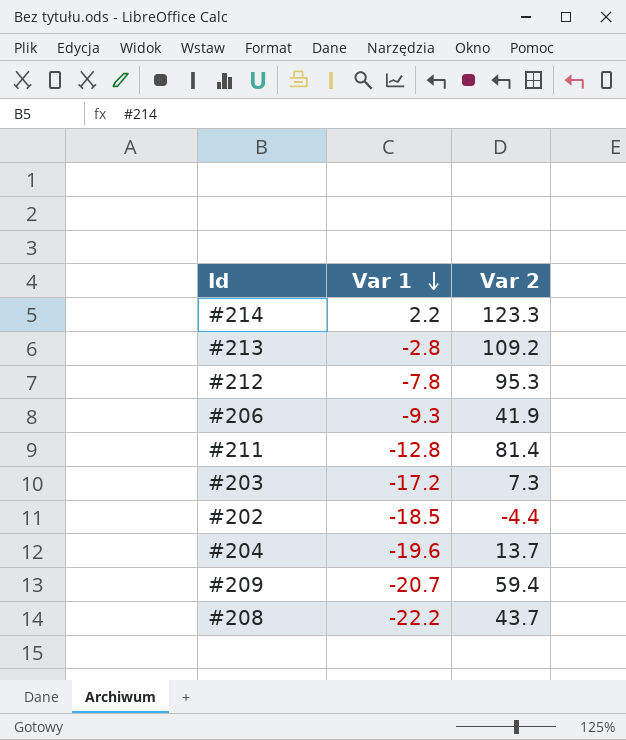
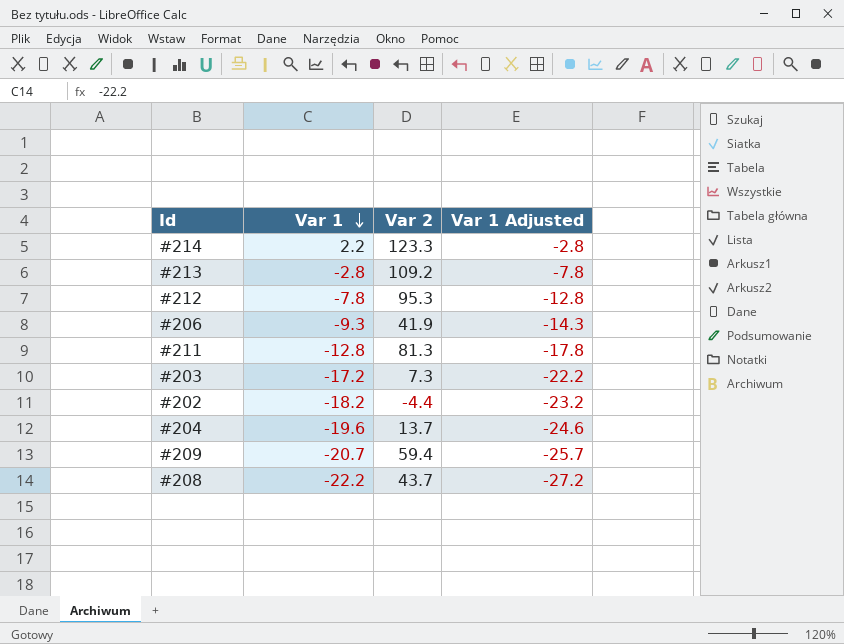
column Var 1 Adjusted | formula: none -> [Var 1] - 5
#211 | Var 2: 81.4 -> 81.3
#202 | Var 1: -18.5 -> -18.2

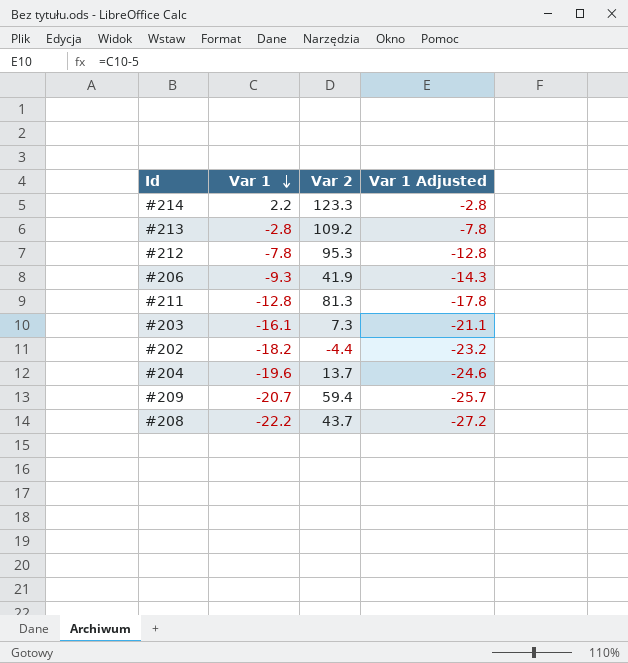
#203 | Var 1: -17.2 -> -16.1
#203 | Var 1 Adjusted: -22.2 -> -21.1

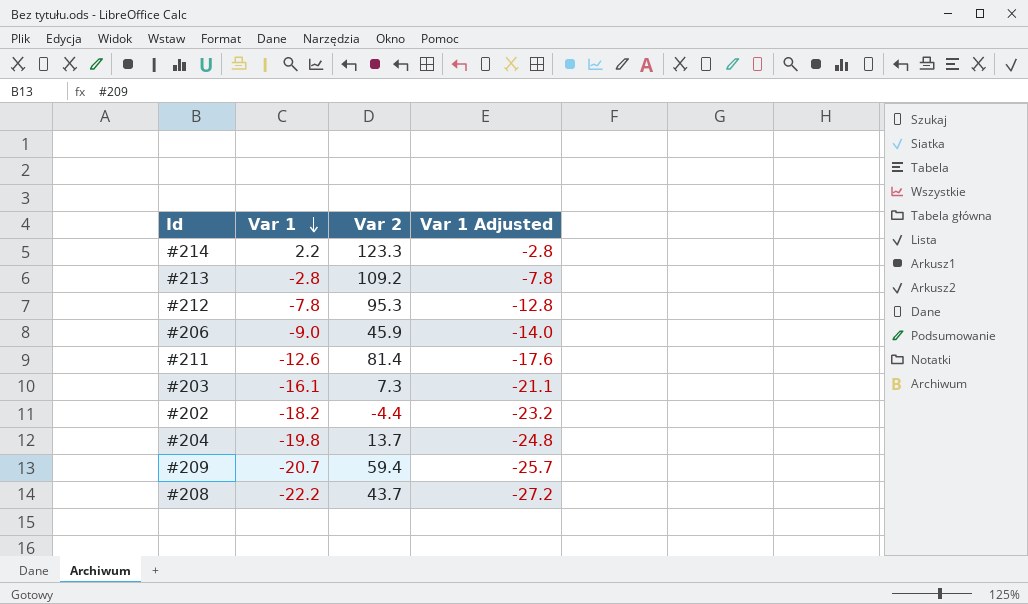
#206 | Var 1: -9.3 -> -9.0
#206 | Var 2: 41.9 -> 45.9
#206 | Var 1 Adjusted: -14.3 -> -14.0
#211 | Var 1: -12.8 -> -12.6
#211 | Var 2: 81.3 -> 81.4
#211 | Var 1 Adjusted: -17.8 -> -17.6
#204 | Var 1: -19.6 -> -19.8
#204 | Var 1 Adjusted: -24.6 -> -24.8

